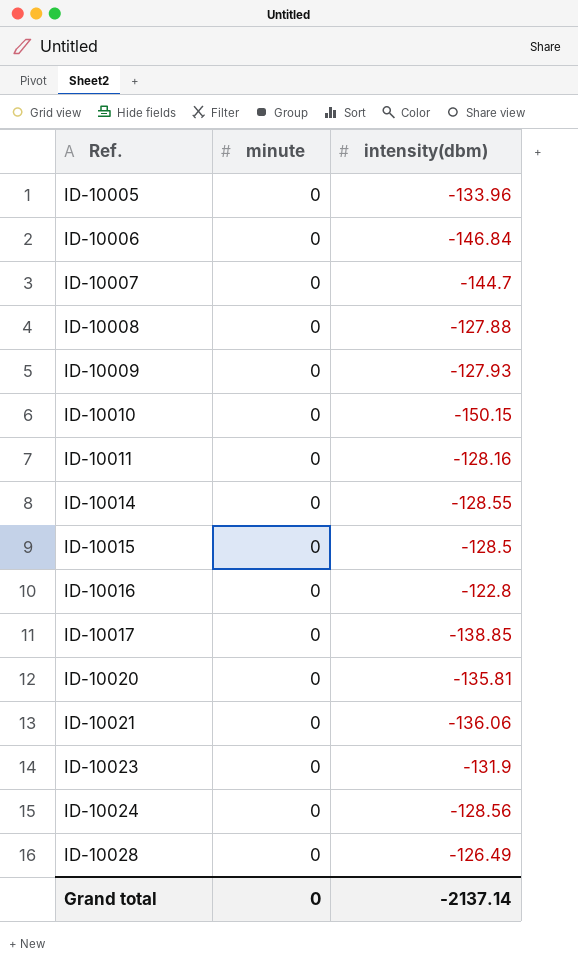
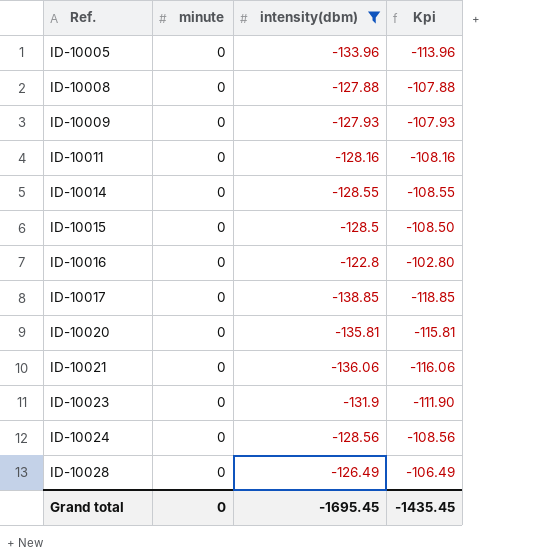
filter: none -> intensity(dbm) >= -138.85
column Kpi | formula: none -> [intensity(dbm)] + 20
Grand total | intensity(dbm): -2137.14 -> -1695.45

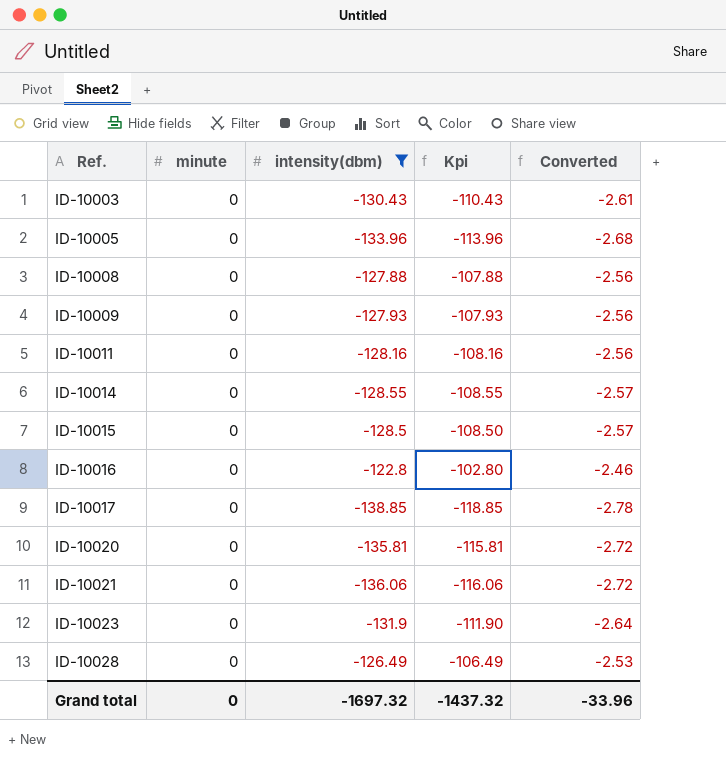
column Converted | formula: none -> [intensity(dbm)] * 0.02
row ID-10024: 0 | -128.56 | -108.56 -> none
row ID-10003: none -> 0 | -130.43 | -110.43 | -2.61
Grand total | intensity(dbm): -1695.45 -> -1697.32
Grand total | Kpi: -1435.45 -> -1437.32

